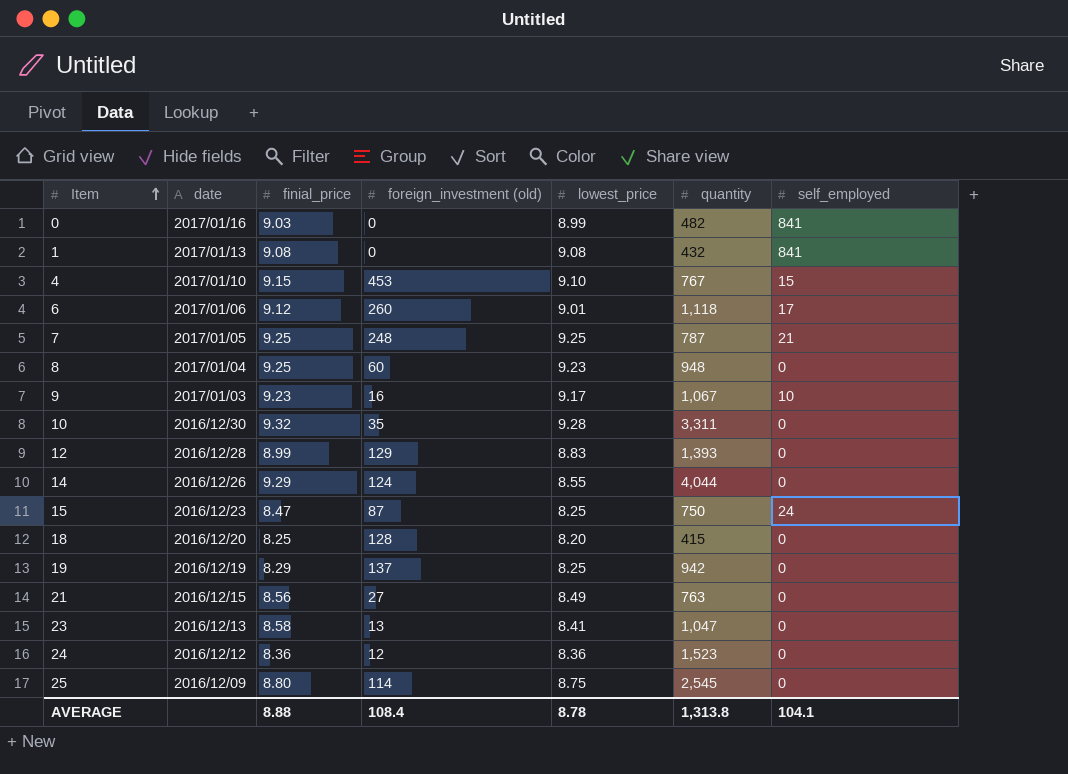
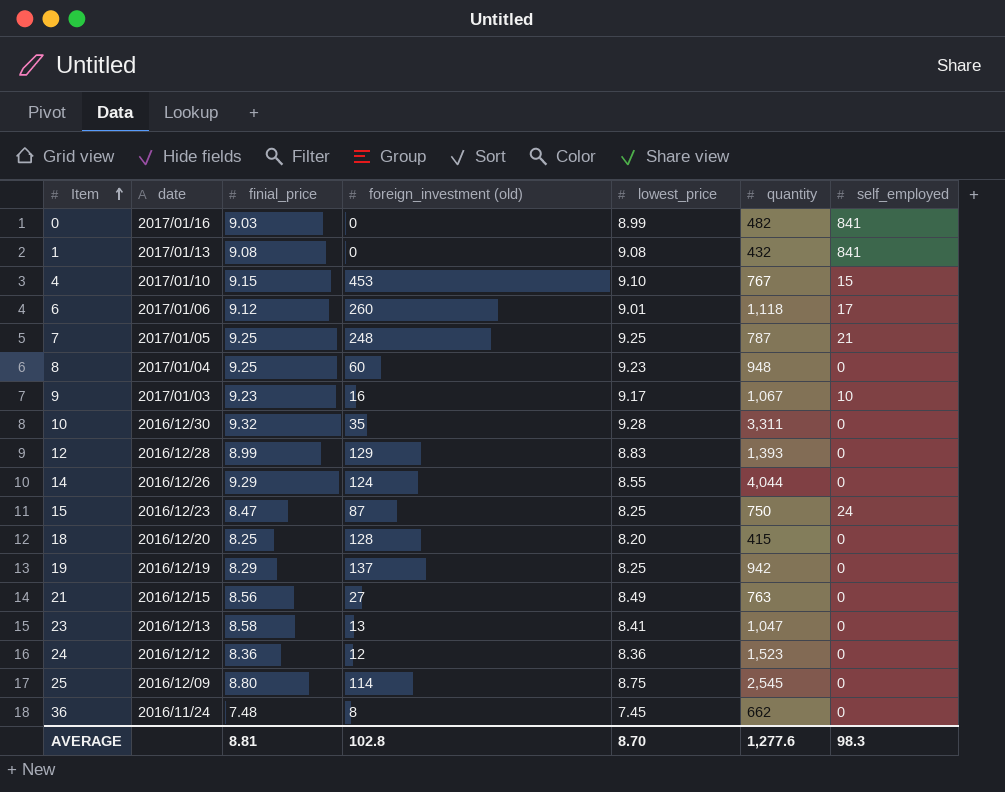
row 36: none -> 2016/11/24 | 7.48 | 8 | 7.45 | 662 | 0
AVERAGE | finial_price: 8.88 -> 8.81
AVERAGE | foreign_investment (old): 108.4 -> 102.8
AVERAGE | lowest_price: 8.78 -> 8.70
AVERAGE | quantity: 1,313.8 -> 1,277.6
AVERAGE | self_employed: 104.1 -> 98.3

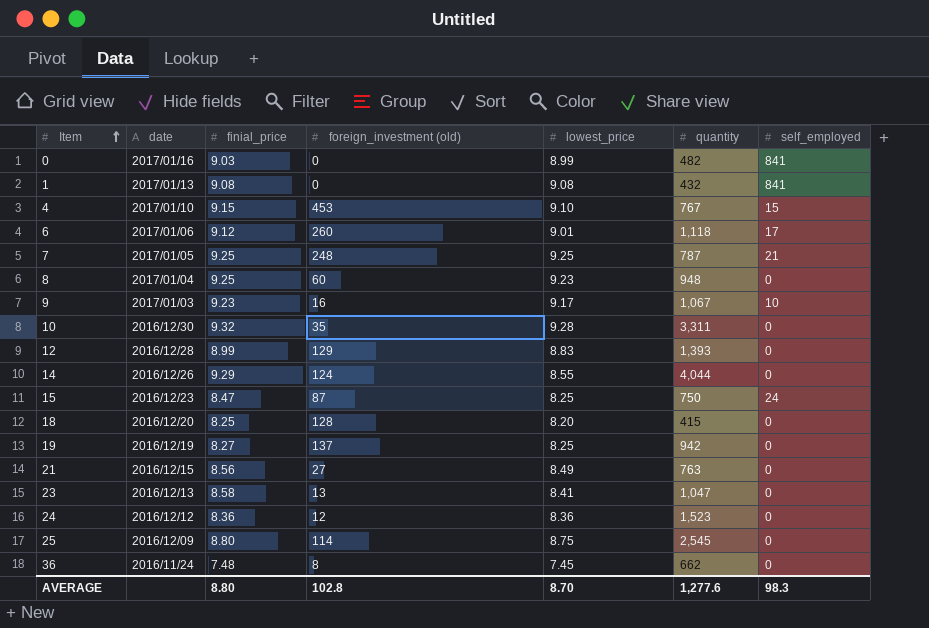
19 | finial_price: 8.29 -> 8.27
AVERAGE | finial_price: 8.81 -> 8.80

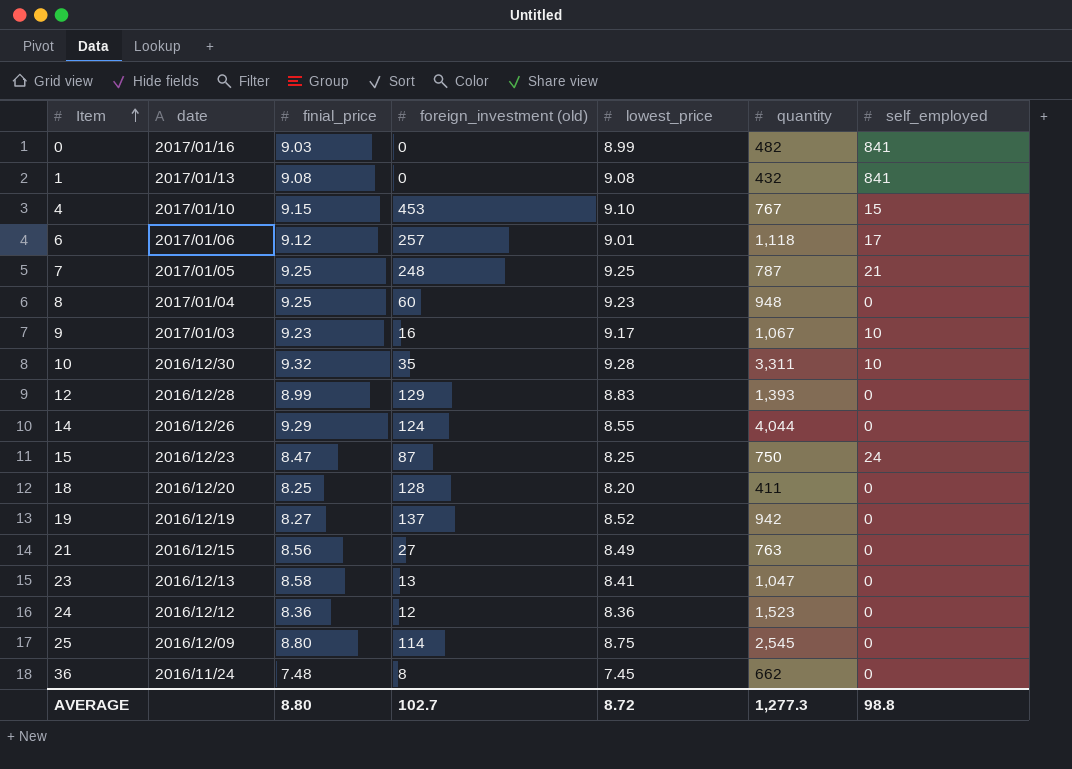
6 | foreign_investment (old): 260 -> 257
10 | self_employed: 0 -> 10
18 | quantity: 415 -> 411
19 | lowest_price: 8.25 -> 8.52
AVERAGE | foreign_investment (old): 102.8 -> 102.7
AVERAGE | lowest_price: 8.70 -> 8.72
AVERAGE | quantity: 1,277.6 -> 1,277.3
AVERAGE | self_employed: 98.3 -> 98.8

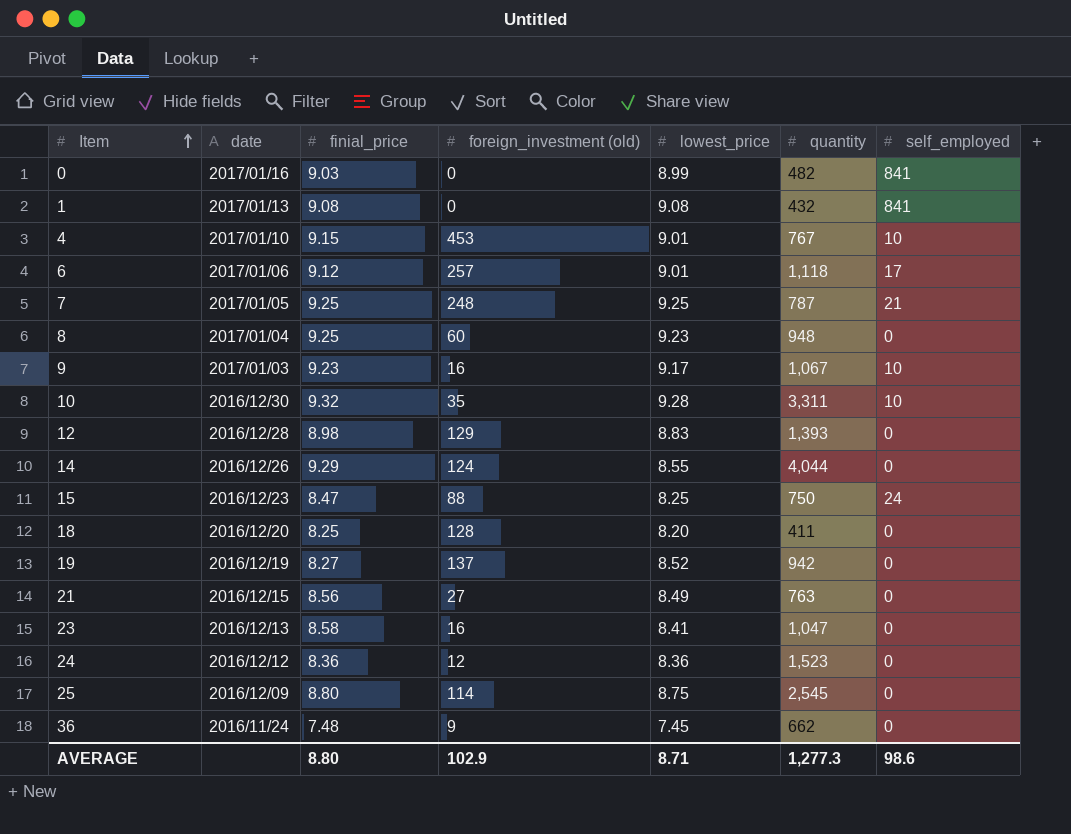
4 | lowest_price: 9.10 -> 9.01
4 | self_employed: 15 -> 10
12 | finial_price: 8.99 -> 8.98
15 | foreign_investment (old): 87 -> 88
23 | foreign_investment (old): 13 -> 16
36 | foreign_investment (old): 8 -> 9
AVERAGE | foreign_investment (old): 102.7 -> 102.9
AVERAGE | lowest_price: 8.72 -> 8.71
AVERAGE | self_employed: 98.8 -> 98.6

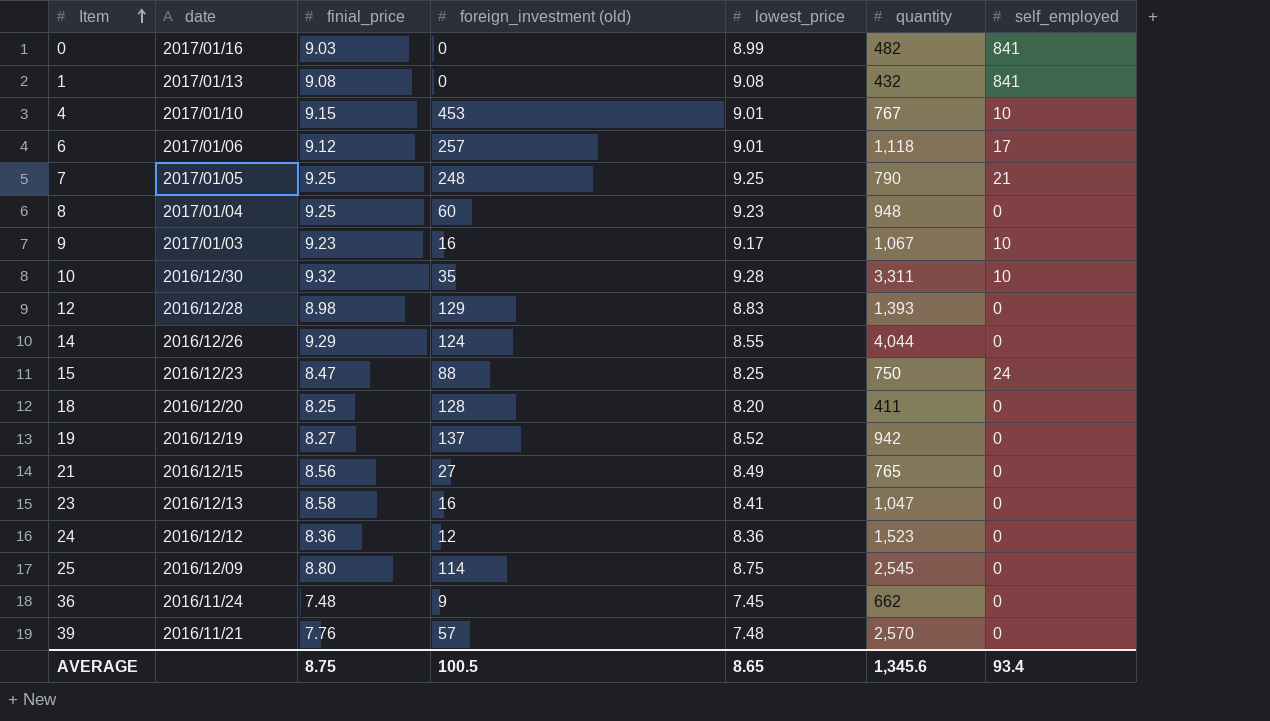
7 | quantity: 787 -> 790
21 | quantity: 763 -> 765
row 39: none -> 2016/11/21 | 7.76 | 57 | 7.48 | 2,570 | 0
AVERAGE | finial_price: 8.80 -> 8.75
AVERAGE | foreign_investment (old): 102.9 -> 100.5
AVERAGE | lowest_price: 8.71 -> 8.65
AVERAGE | quantity: 1,277.3 -> 1,345.6
AVERAGE | self_employed: 98.6 -> 93.4

